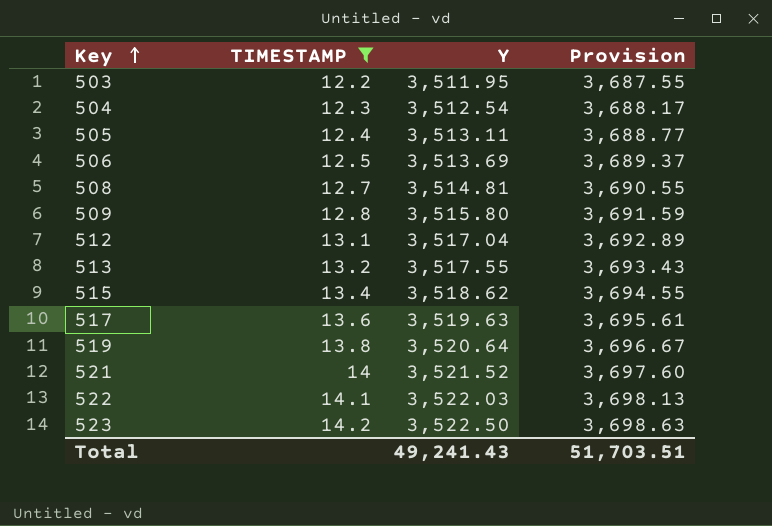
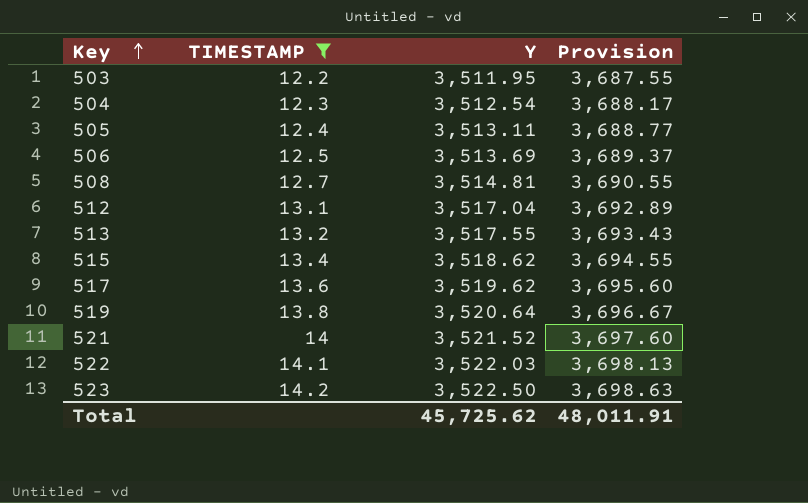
row 509: 12.8 | 3,515.80 | 3,691.59 -> none
517 | Y: 3,519.63 -> 3,519.62
517 | Provision: 3,695.61 -> 3,695.60
Total | Y: 49,241.43 -> 45,725.62
Total | Provision: 51,703.51 -> 48,011.91

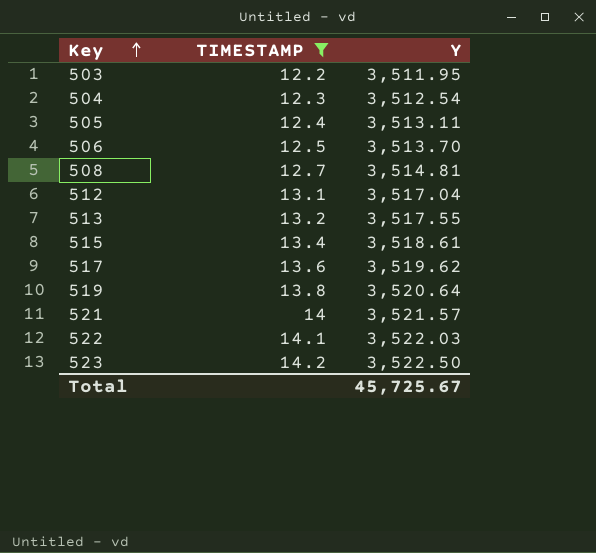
column Provision | formula: [Y] * 1.05 -> none
506 | Y: 3,513.69 -> 3,513.70
515 | Y: 3,518.62 -> 3,518.61
521 | Y: 3,521.52 -> 3,521.57
Total | Y: 45,725.62 -> 45,725.67

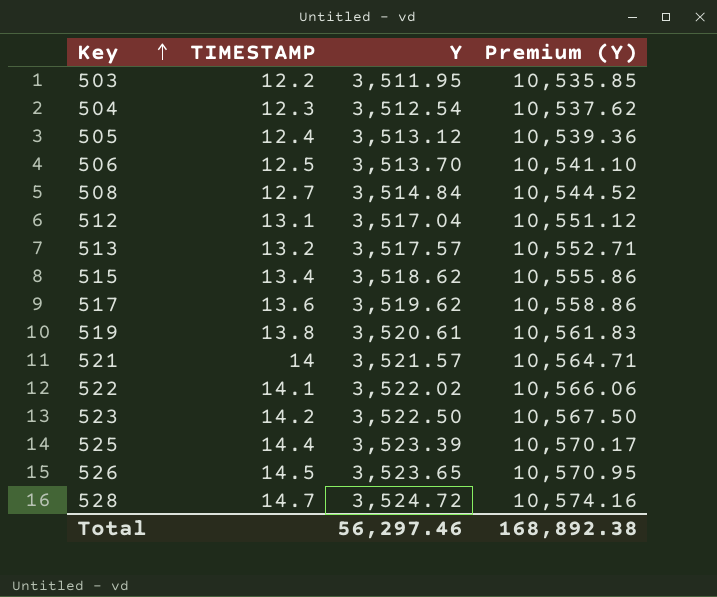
filter: TIMESTAMP <= 14.2 -> none
column Premium (Y) | formula: none -> [Y] * 3
505 | Y: 3,513.11 -> 3,513.12
508 | Y: 3,514.81 -> 3,514.84
513 | Y: 3,517.55 -> 3,517.57
515 | Y: 3,518.61 -> 3,518.62
519 | Y: 3,520.64 -> 3,520.61
522 | Y: 3,522.03 -> 3,522.02
Total | Y: 45,725.67 -> 56,297.46

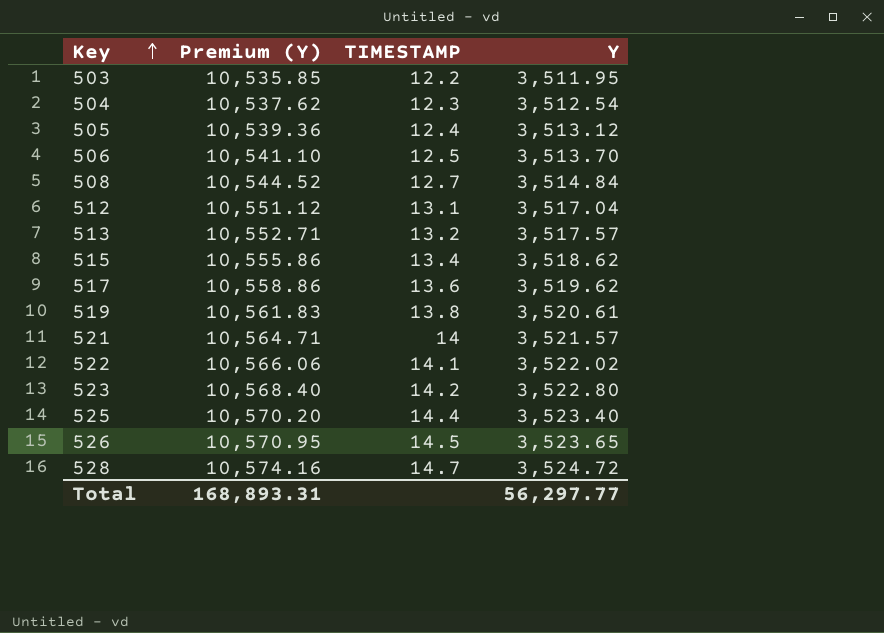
column Premium (Y) | position: 4 -> 2
523 | Premium (Y): 10,567.50 -> 10,568.40
523 | Y: 3,522.50 -> 3,522.80
525 | Premium (Y): 10,570.17 -> 10,570.20
525 | Y: 3,523.39 -> 3,523.40
Total | Premium (Y): 168,892.38 -> 168,893.31
Total | Y: 56,297.46 -> 56,297.77

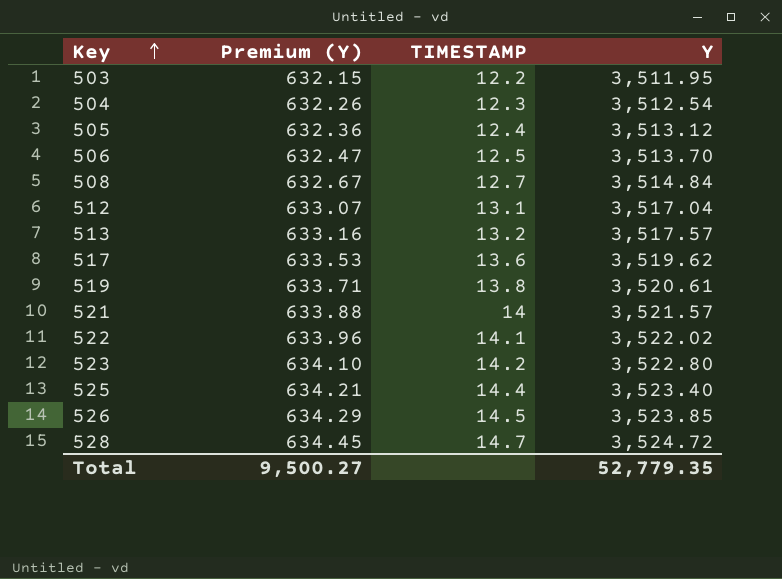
column Premium (Y) | formula: [Y] * 3 -> [Y] * 0.18
row 515: 10,555.86 | 13.4 | 3,518.62 -> none
526 | Y: 3,523.65 -> 3,523.85
Total | Premium (Y): 168,893.31 -> 9,500.27
Total | Y: 56,297.77 -> 52,779.35

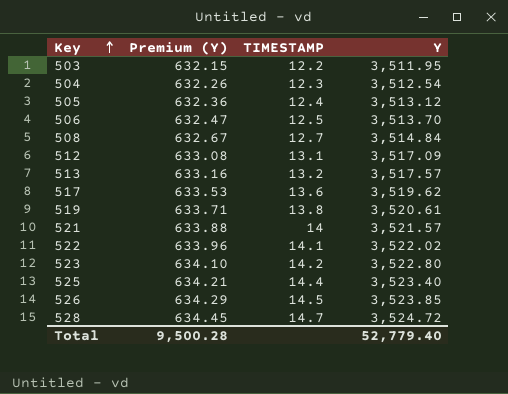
512 | Premium (Y): 633.07 -> 633.08
512 | Y: 3,517.04 -> 3,517.09
Total | Premium (Y): 9,500.27 -> 9,500.28
Total | Y: 52,779.35 -> 52,779.40

